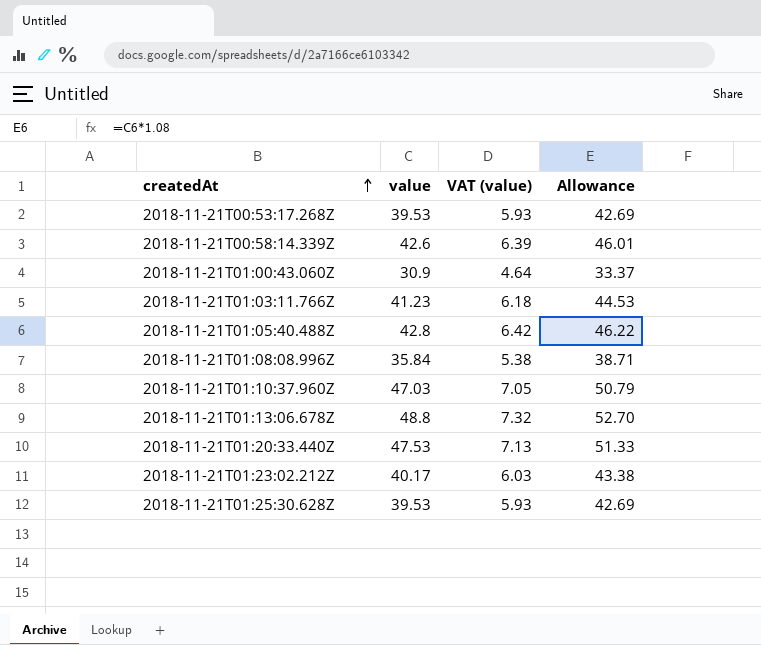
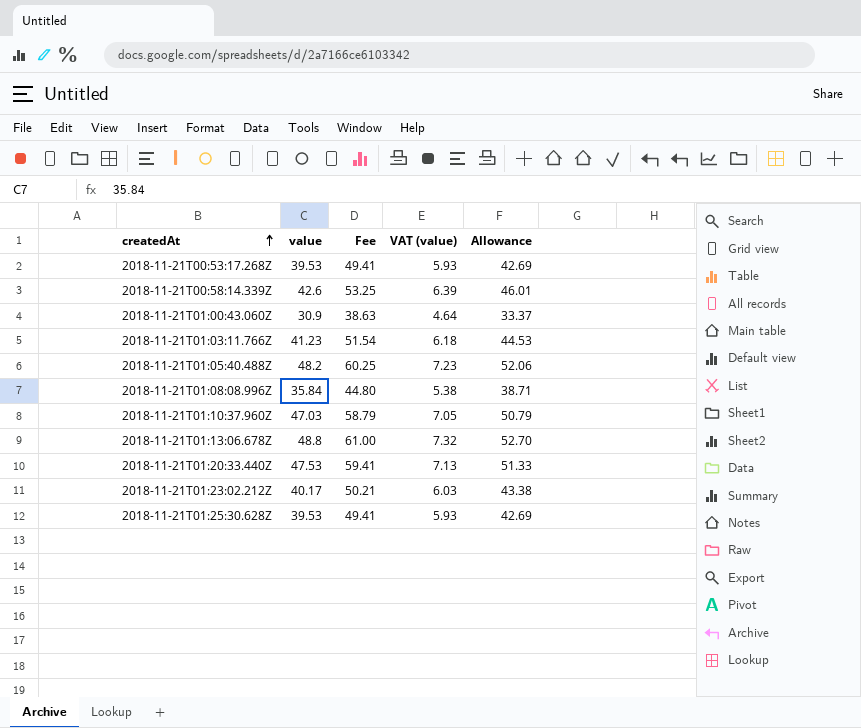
column Fee | formula: none -> [value] * 1.25
2018-11-21T01:05:40.488Z | value: 42.8 -> 48.2
2018-11-21T01:05:40.488Z | VAT (value): 6.42 -> 7.23
2018-11-21T01:05:40.488Z | Allowance: 46.22 -> 52.06

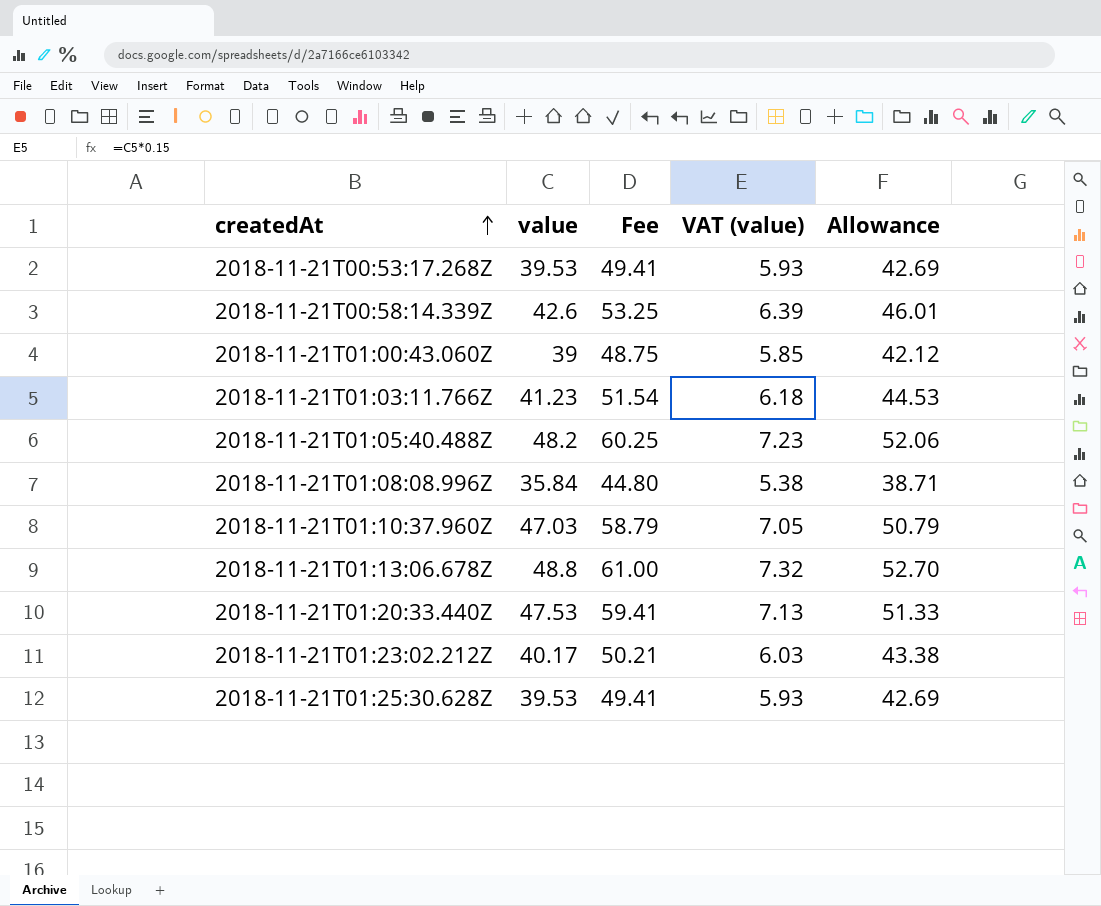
2018-11-21T01:00:43.060Z | value: 30.9 -> 39
2018-11-21T01:00:43.060Z | Fee: 38.63 -> 48.75
2018-11-21T01:00:43.060Z | VAT (value): 4.64 -> 5.85
2018-11-21T01:00:43.060Z | Allowance: 33.37 -> 42.12

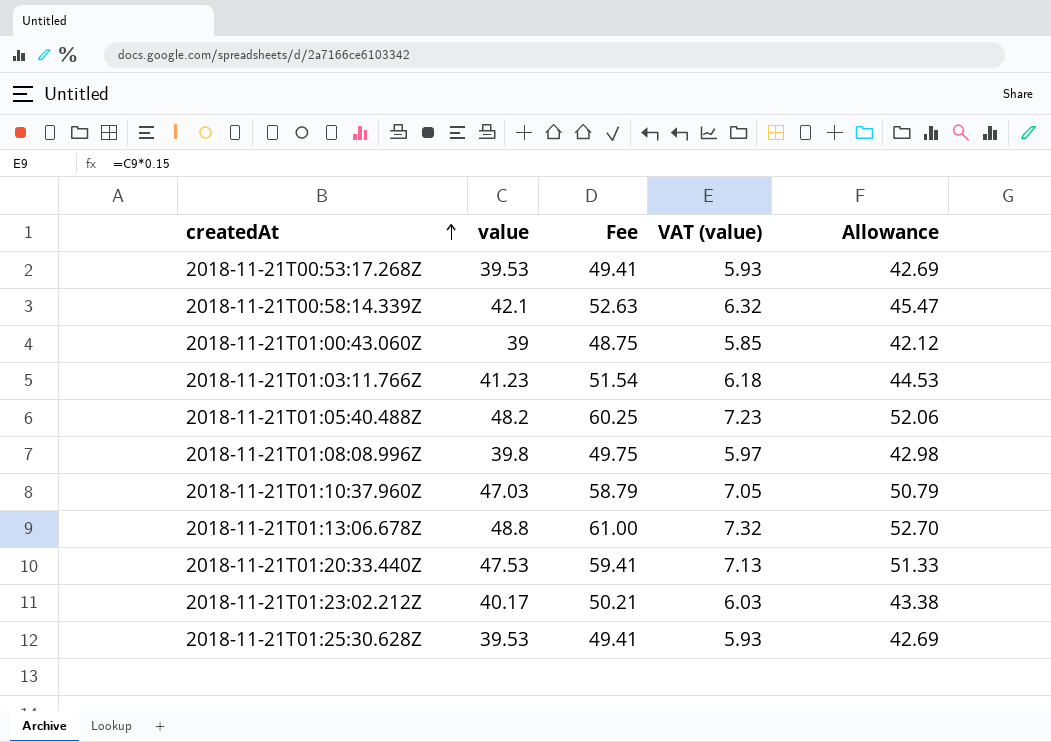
2018-11-21T00:58:14.339Z | value: 42.6 -> 42.1
2018-11-21T00:58:14.339Z | Fee: 53.25 -> 52.63
2018-11-21T00:58:14.339Z | VAT (value): 6.39 -> 6.32
2018-11-21T00:58:14.339Z | Allowance: 46.01 -> 45.47
2018-11-21T01:08:08.996Z | value: 35.84 -> 39.8
2018-11-21T01:08:08.996Z | Fee: 44.80 -> 49.75
2018-11-21T01:08:08.996Z | VAT (value): 5.38 -> 5.97
2018-11-21T01:08:08.996Z | Allowance: 38.71 -> 42.98

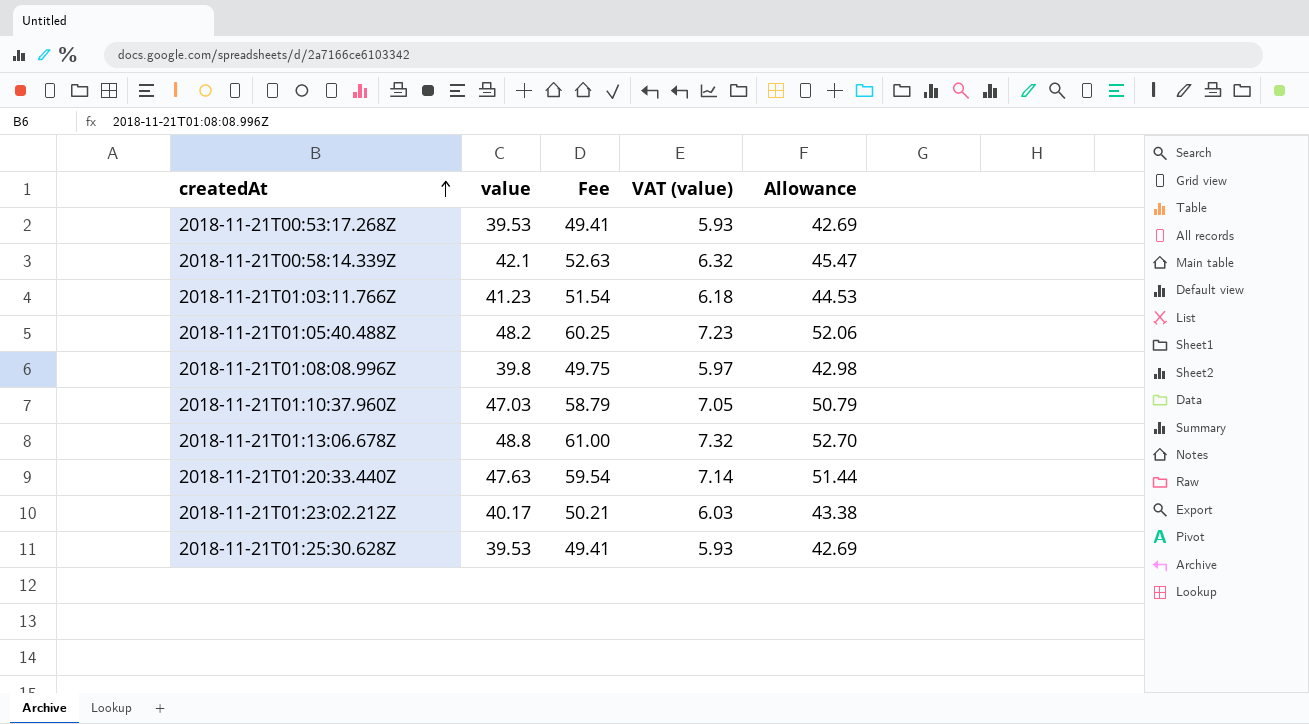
row 2018-11-21T01:00:43.060Z: 39 | 48.75 | 5.85 | 42.12 -> none
2018-11-21T01:20:33.440Z | value: 47.53 -> 47.63
2018-11-21T01:20:33.440Z | Fee: 59.41 -> 59.54
2018-11-21T01:20:33.440Z | VAT (value): 7.13 -> 7.14
2018-11-21T01:20:33.440Z | Allowance: 51.33 -> 51.44

